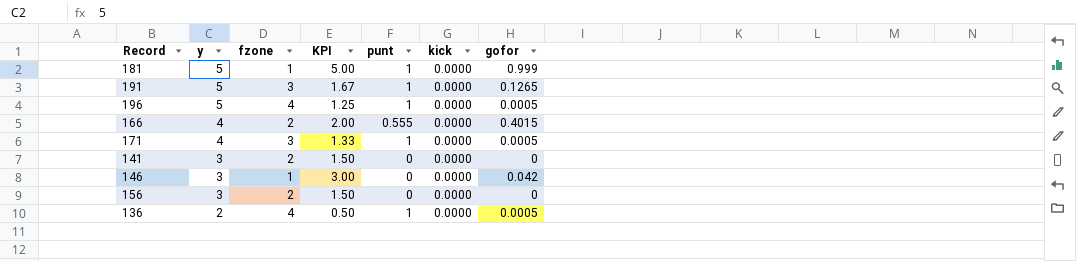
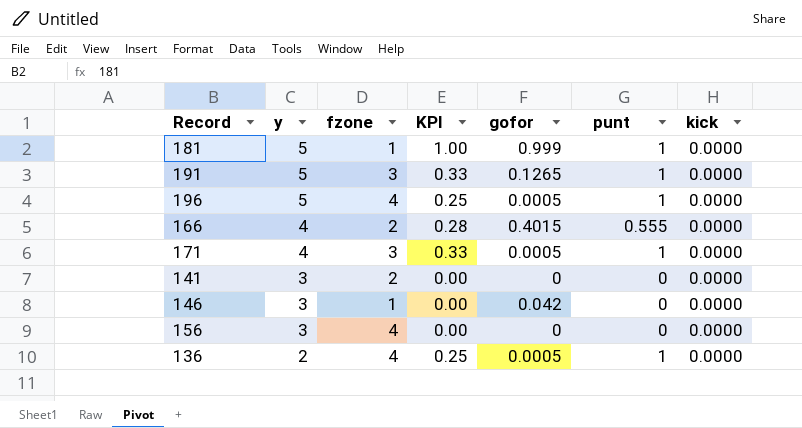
column KPI | formula: [y] / [fzone] -> [punt] / [fzone]
column gofor | position: 7 -> 5
156 | fzone: 2 -> 4

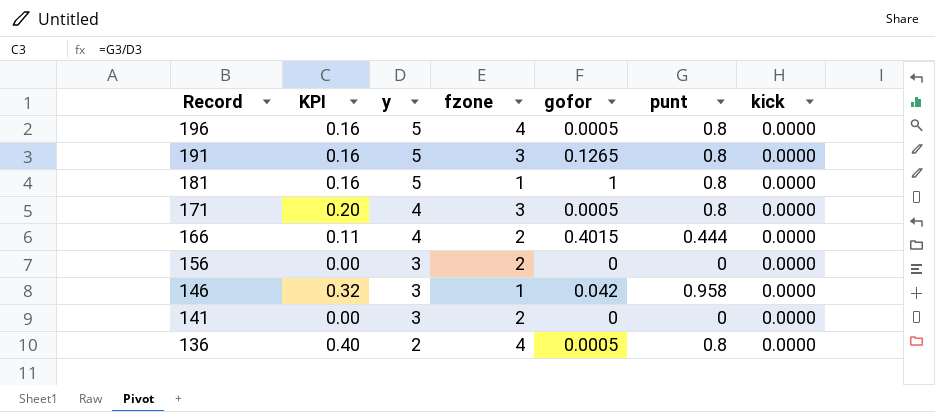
row order: y descending -> Record descending
column KPI | formula: [punt] / [fzone] -> [punt] / [y]
column KPI | position: 4 -> 2
196 | punt: 1 -> 0.8
191 | punt: 1 -> 0.8
181 | gofor: 0.999 -> 1
181 | punt: 1 -> 0.8
171 | punt: 1 -> 0.8
166 | punt: 0.555 -> 0.444
156 | fzone: 4 -> 2
146 | punt: 0 -> 0.958
136 | punt: 1 -> 0.8

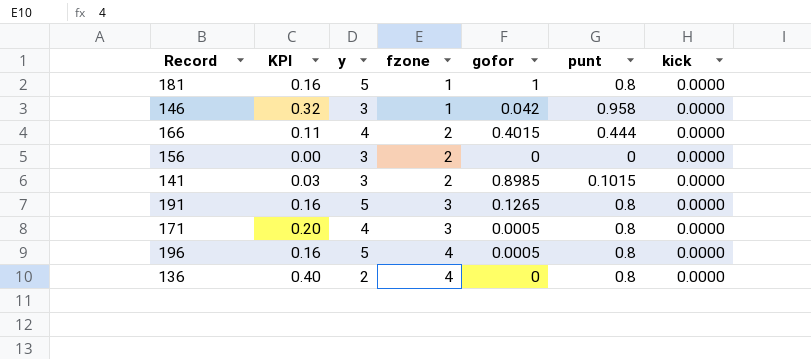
row order: Record descending -> fzone ascending
141 | KPI: 0.00 -> 0.03
141 | gofor: 0 -> 0.8985
141 | punt: 0 -> 0.1015
136 | gofor: 0.0005 -> 0

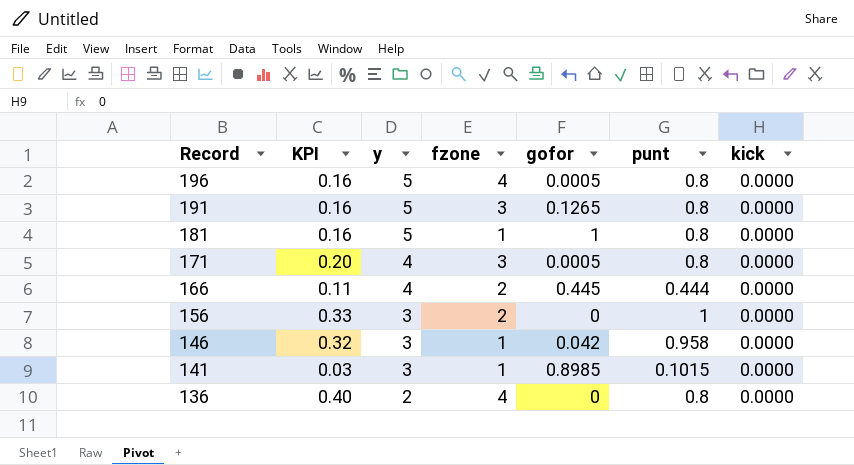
row order: fzone ascending -> Record descending
166 | gofor: 0.4015 -> 0.445
156 | KPI: 0.00 -> 0.33
156 | punt: 0 -> 1
141 | fzone: 2 -> 1

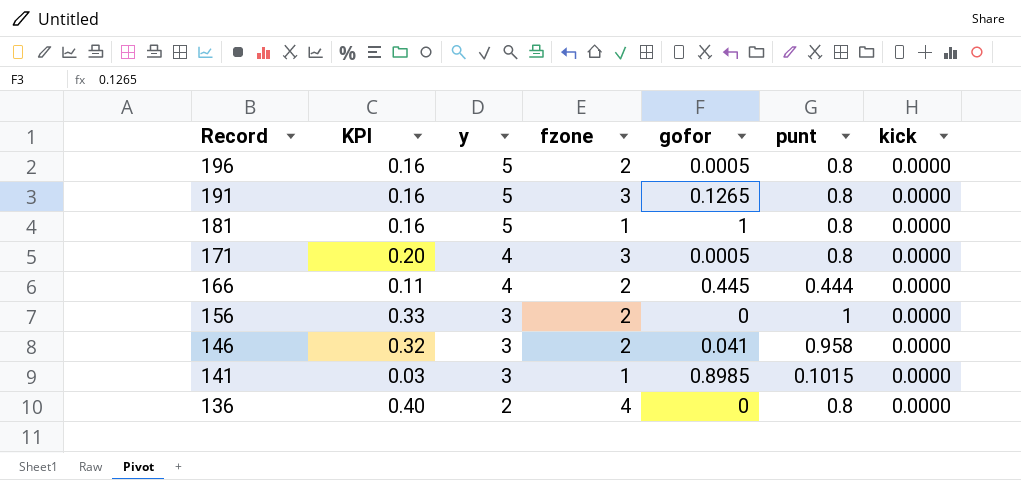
196 | fzone: 4 -> 2
146 | fzone: 1 -> 2
146 | gofor: 0.042 -> 0.041

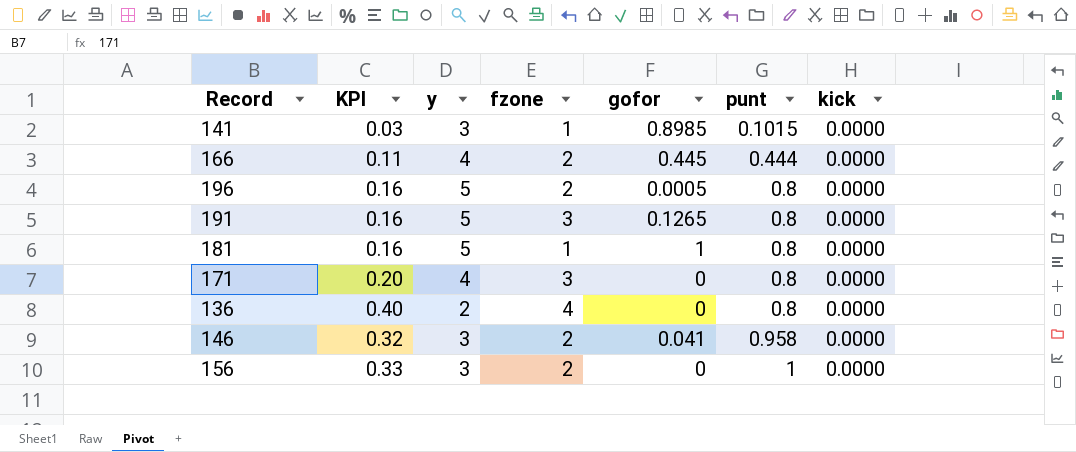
row order: Record descending -> punt ascending
171 | gofor: 0.0005 -> 0

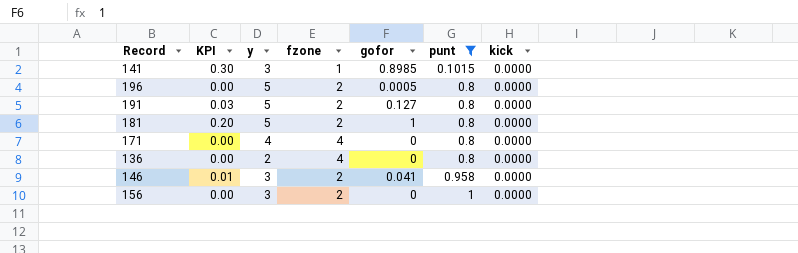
filter: none -> punt != 0.444
column KPI | formula: [punt] / [y] -> [gofor] / [y]
191 | fzone: 3 -> 2
191 | gofor: 0.1265 -> 0.127
181 | fzone: 1 -> 2
171 | fzone: 3 -> 4

